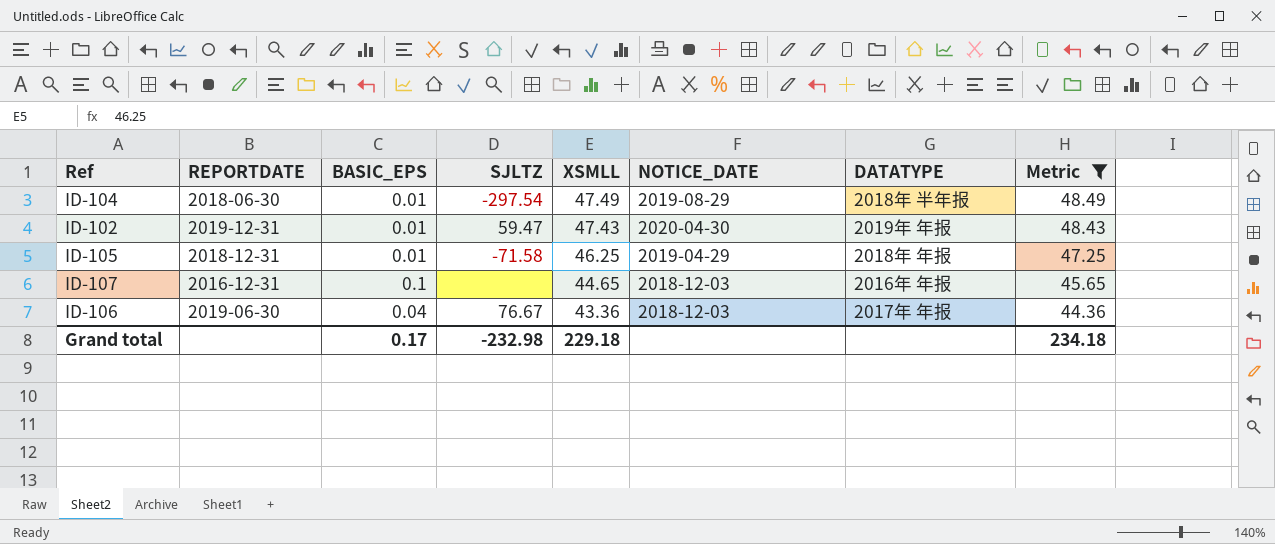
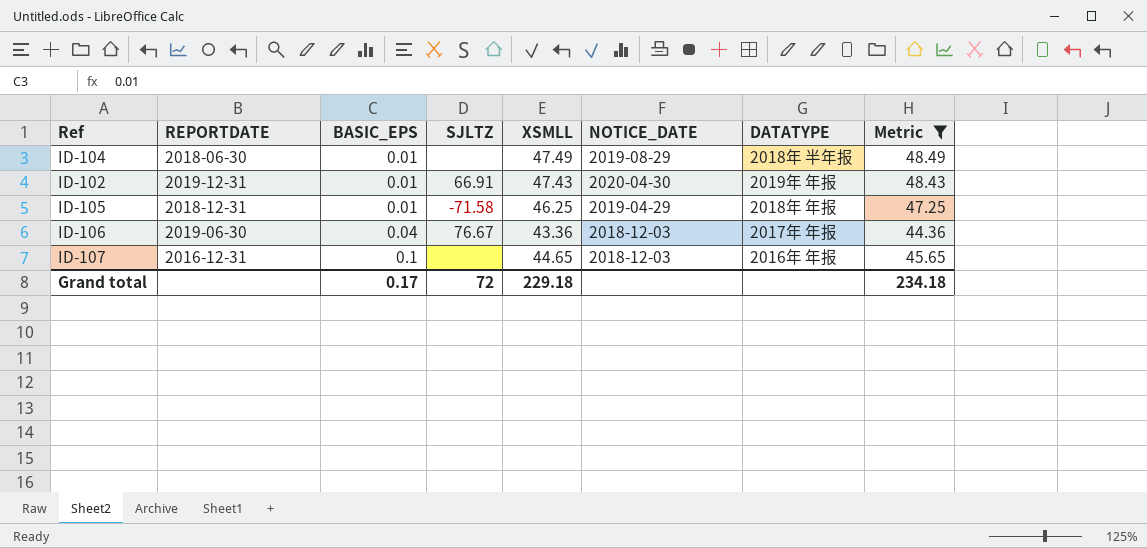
row order: XSMLL descending -> BASIC_EPS ascending
ID-104 | SJLTZ: -297.54 -> none
ID-102 | SJLTZ: 59.47 -> 66.91
Grand total | SJLTZ: -232.98 -> 72

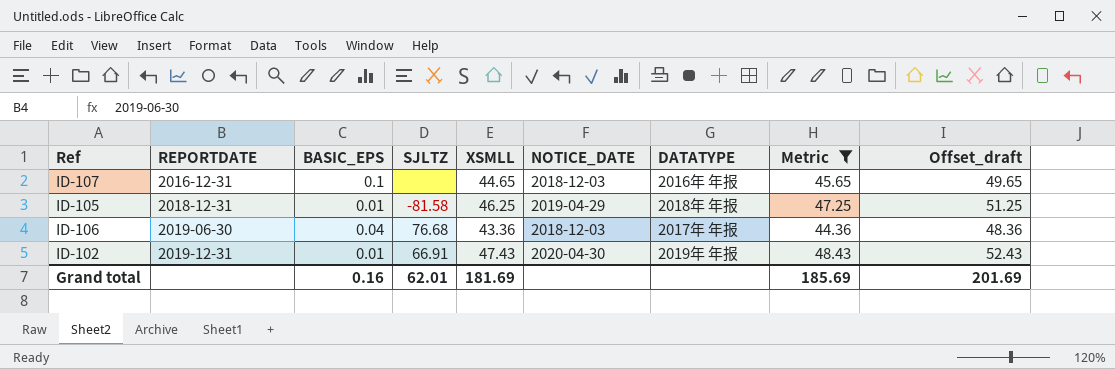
row order: BASIC_EPS ascending -> REPORTDATE ascending
column Offset_draft | formula: none -> [XSMLL] + 5
row ID-104: 2018-06-30 | 0.01 | none | 47.49 | 2019-08-29 | 2018年 半年报 | 48.49 -> none
ID-105 | SJLTZ: -71.58 -> -81.58
ID-106 | SJLTZ: 76.67 -> 76.68
Grand total | BASIC_EPS: 0.17 -> 0.16
Grand total | SJLTZ: 72 -> 62.01
Grand total | XSMLL: 229.18 -> 181.69
Grand total | Metric: 234.18 -> 185.69

